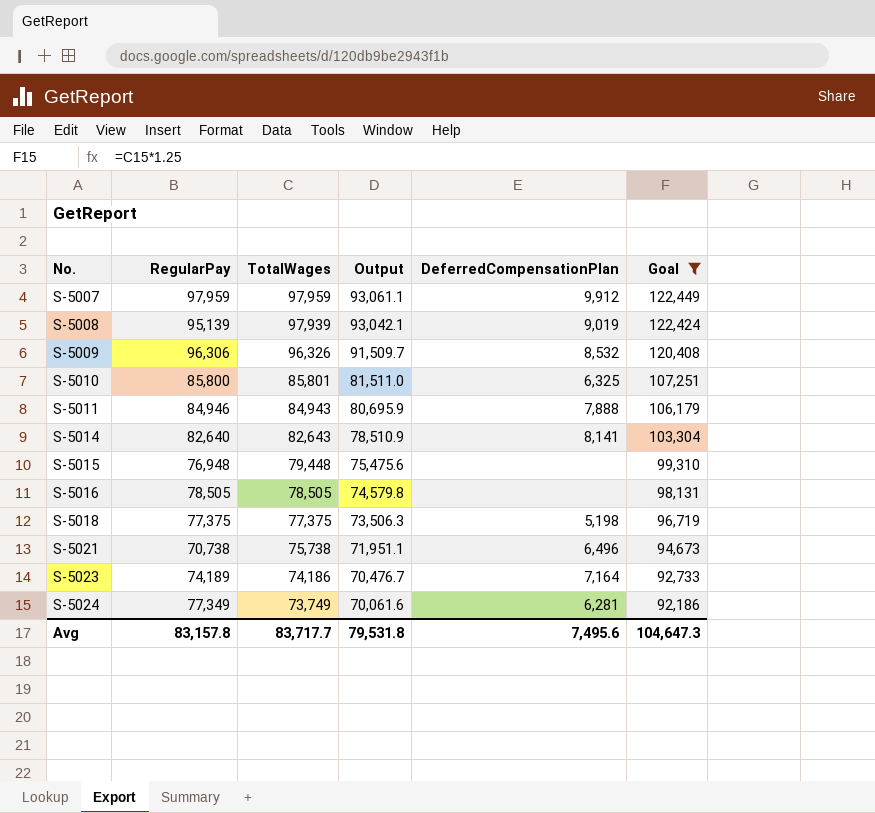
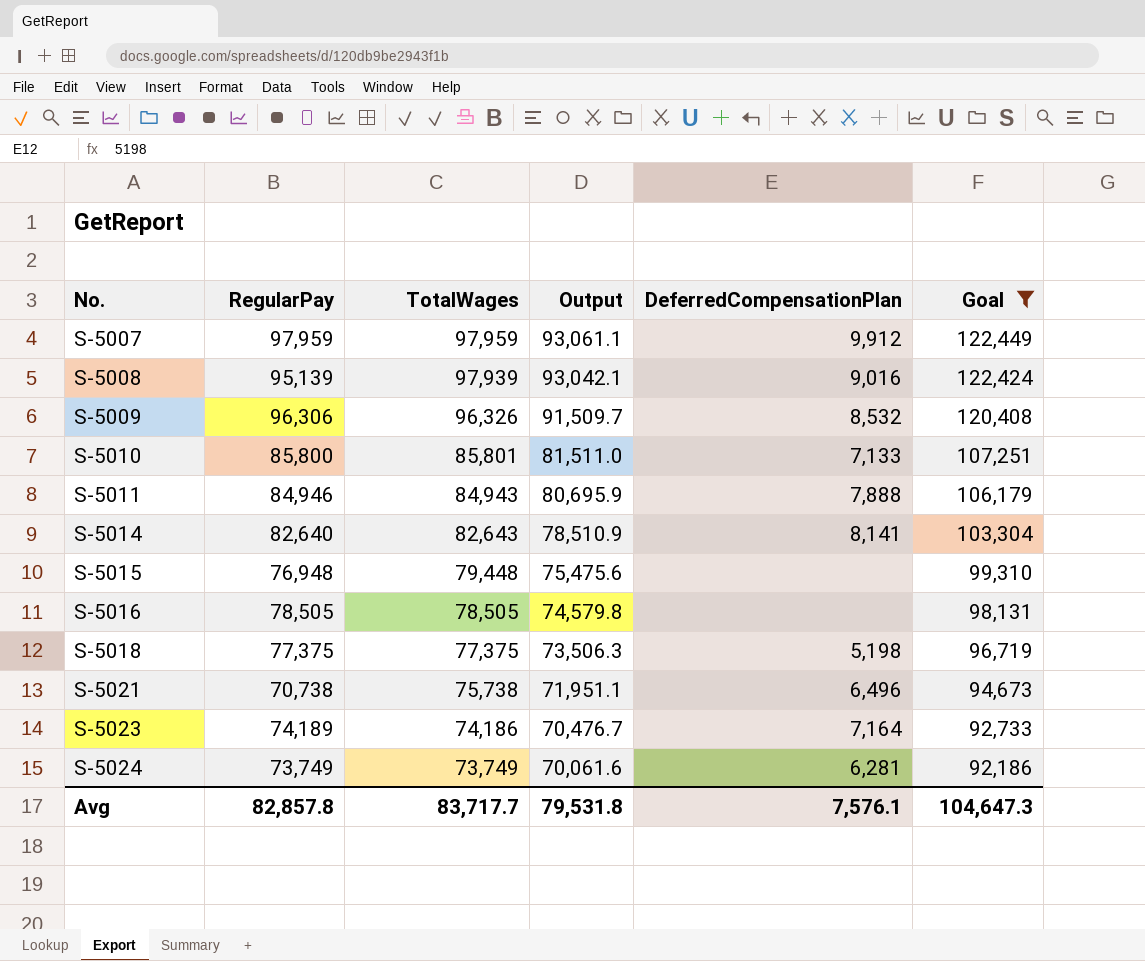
S-5008 | DeferredCompensationPlan: 9,019 -> 9,016
S-5010 | DeferredCompensationPlan: 6,325 -> 7,133
S-5024 | RegularPay: 77,349 -> 73,749
Avg | RegularPay: 83,157.8 -> 82,857.8
Avg | DeferredCompensationPlan: 7,495.6 -> 7,576.1

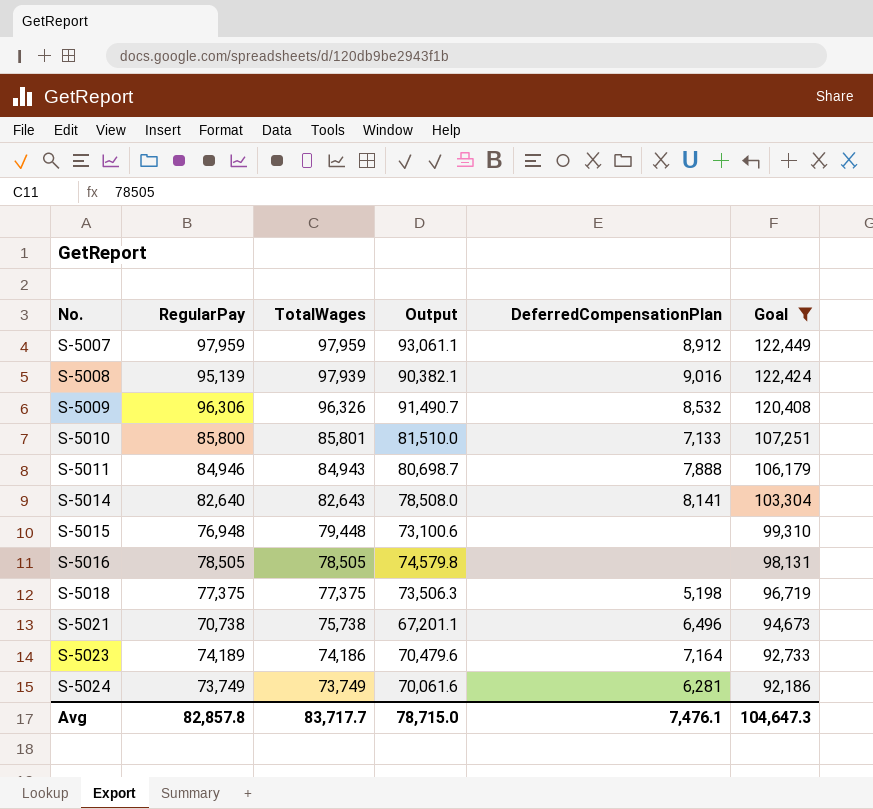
column Output | formula: [TotalWages] * 0.95 -> [RegularPay] * 0.95
S-5007 | DeferredCompensationPlan: 9,912 -> 8,912
Avg | Output: 79,531.8 -> 78,715.0
Avg | DeferredCompensationPlan: 7,576.1 -> 7,476.1

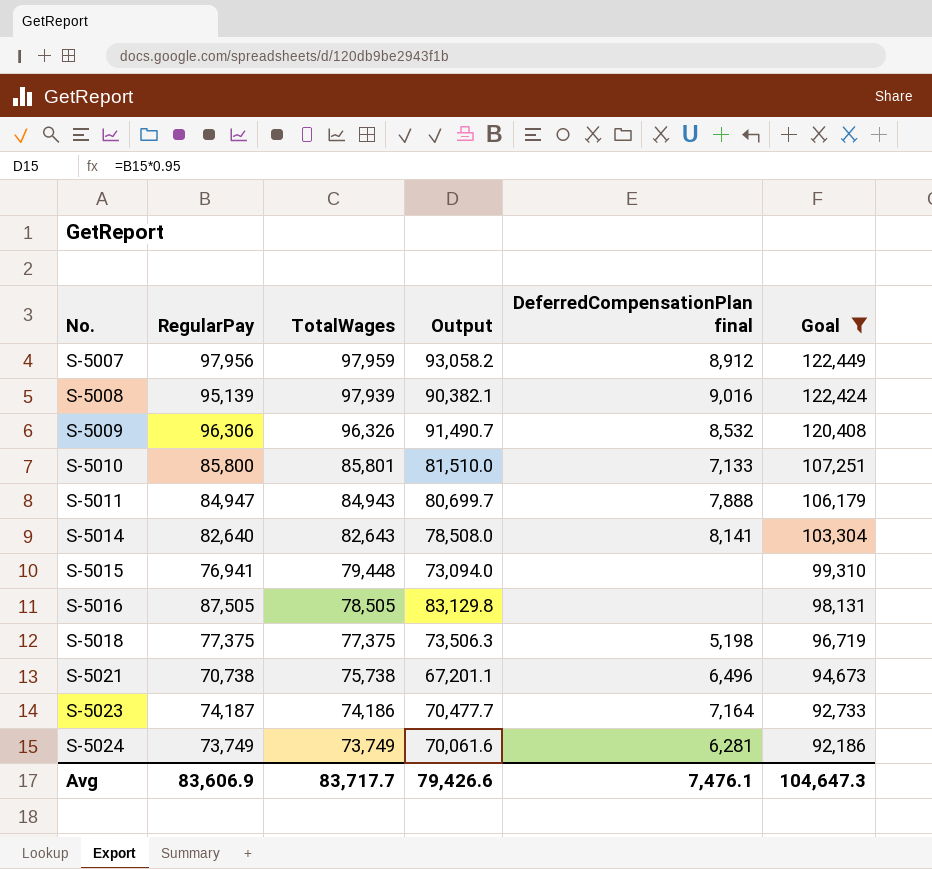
column name: DeferredCompensationPlan -> DeferredCompensationPlan final
S-5007 | RegularPay: 97,959 -> 97,956
S-5007 | Output: 93,061.1 -> 93,058.2
S-5011 | RegularPay: 84,946 -> 84,947
S-5011 | Output: 80,698.7 -> 80,699.7
S-5015 | RegularPay: 76,948 -> 76,941
S-5015 | Output: 73,100.6 -> 73,094.0
S-5016 | RegularPay: 78,505 -> 87,505
S-5016 | Output: 74,579.8 -> 83,129.8
S-5023 | RegularPay: 74,189 -> 74,187
S-5023 | Output: 70,479.6 -> 70,477.7
Avg | RegularPay: 82,857.8 -> 83,606.9
Avg | Output: 78,715.0 -> 79,426.6

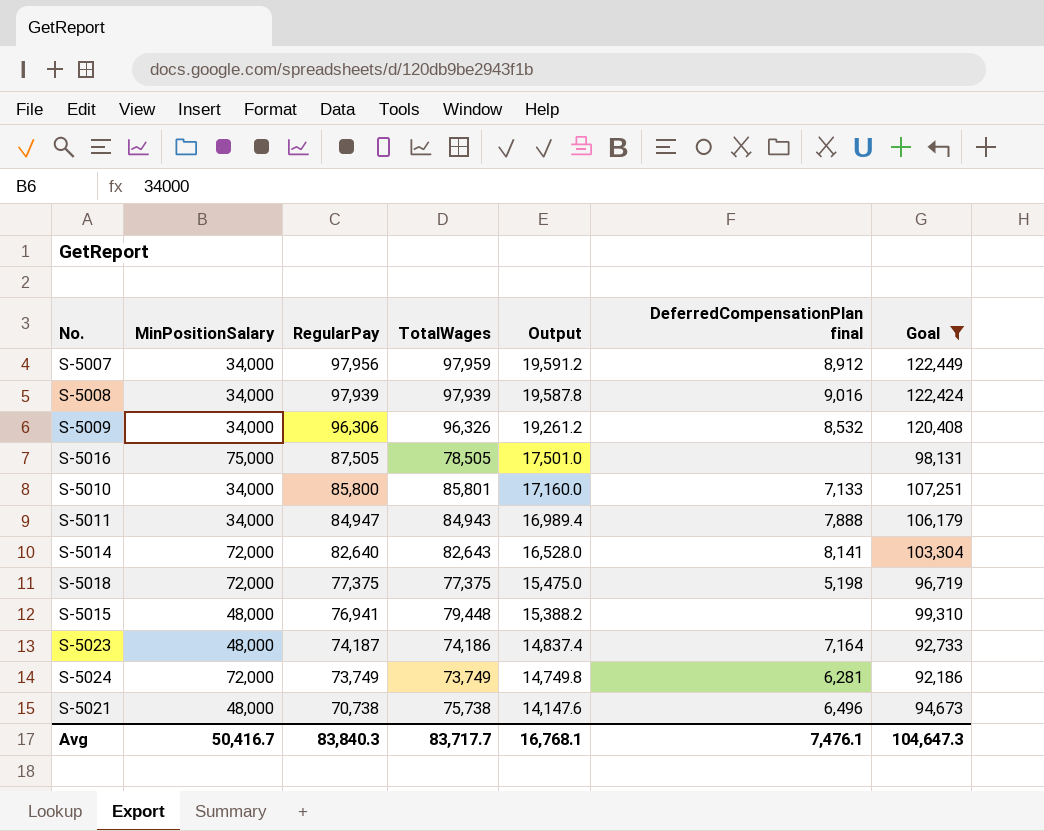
row order: No. ascending -> RegularPay descending
column MinPositionSalary | position: none -> 2
column Output | formula: [RegularPay] * 0.95 -> [RegularPay] * 0.2
S-5008 | RegularPay: 95,139 -> 97,939
Avg | RegularPay: 83,606.9 -> 83,840.3
Avg | Output: 79,426.6 -> 16,768.1

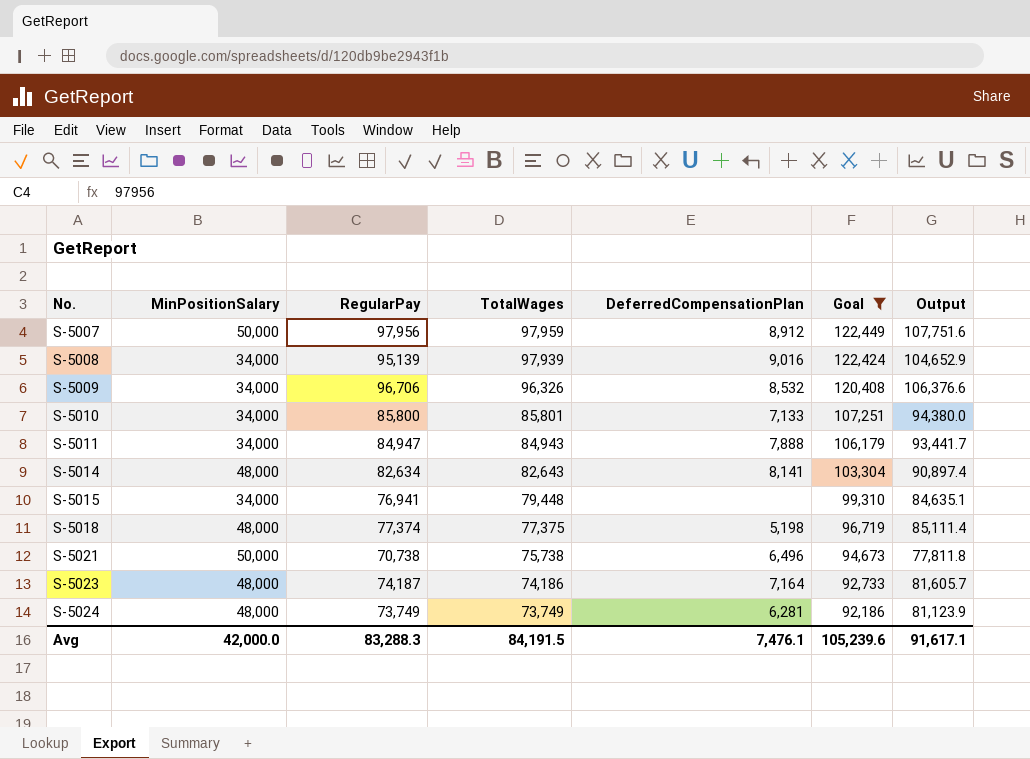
row order: RegularPay descending -> No. ascending
column name: DeferredCompensationPlan final -> DeferredCompensationPlan
column Output | formula: [RegularPay] * 0.2 -> [RegularPay] * 1.1
column Output | position: 5 -> 7
row S-5016: 75,000 | 87,505 | 78,505 | 17,501.0 | none | 98,131 -> none
S-5007 | MinPositionSalary: 34,000 -> 50,000
S-5008 | RegularPay: 97,939 -> 95,139
S-5009 | RegularPay: 96,306 -> 96,706
S-5014 | MinPositionSalary: 72,000 -> 48,000
S-5014 | RegularPay: 82,640 -> 82,634
S-5015 | MinPositionSalary: 48,000 -> 34,000
S-5018 | MinPositionSalary: 72,000 -> 48,000
S-5018 | RegularPay: 77,375 -> 77,374
S-5021 | MinPositionSalary: 48,000 -> 50,000
S-5024 | MinPositionSalary: 72,000 -> 48,000
Avg | MinPositionSalary: 50,416.7 -> 42,000.0
Avg | RegularPay: 83,840.3 -> 83,288.3
Avg | TotalWages: 83,717.7 -> 84,191.5
Avg | Goal: 104,647.3 -> 105,239.6
Avg | Output: 16,768.1 -> 91,617.1

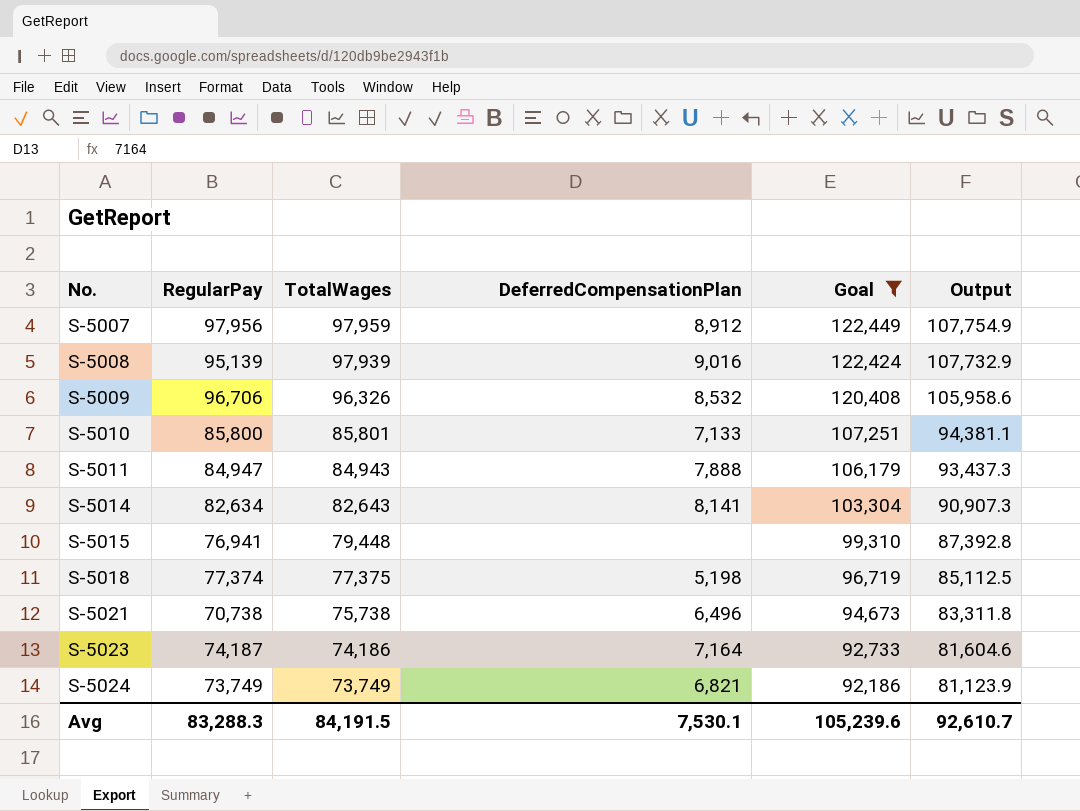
column MinPositionSalary | position: 2 -> none
column Output | formula: [RegularPay] * 1.1 -> [TotalWages] * 1.1
S-5024 | DeferredCompensationPlan: 6,281 -> 6,821
Avg | DeferredCompensationPlan: 7,476.1 -> 7,530.1
Avg | Output: 91,617.1 -> 92,610.7

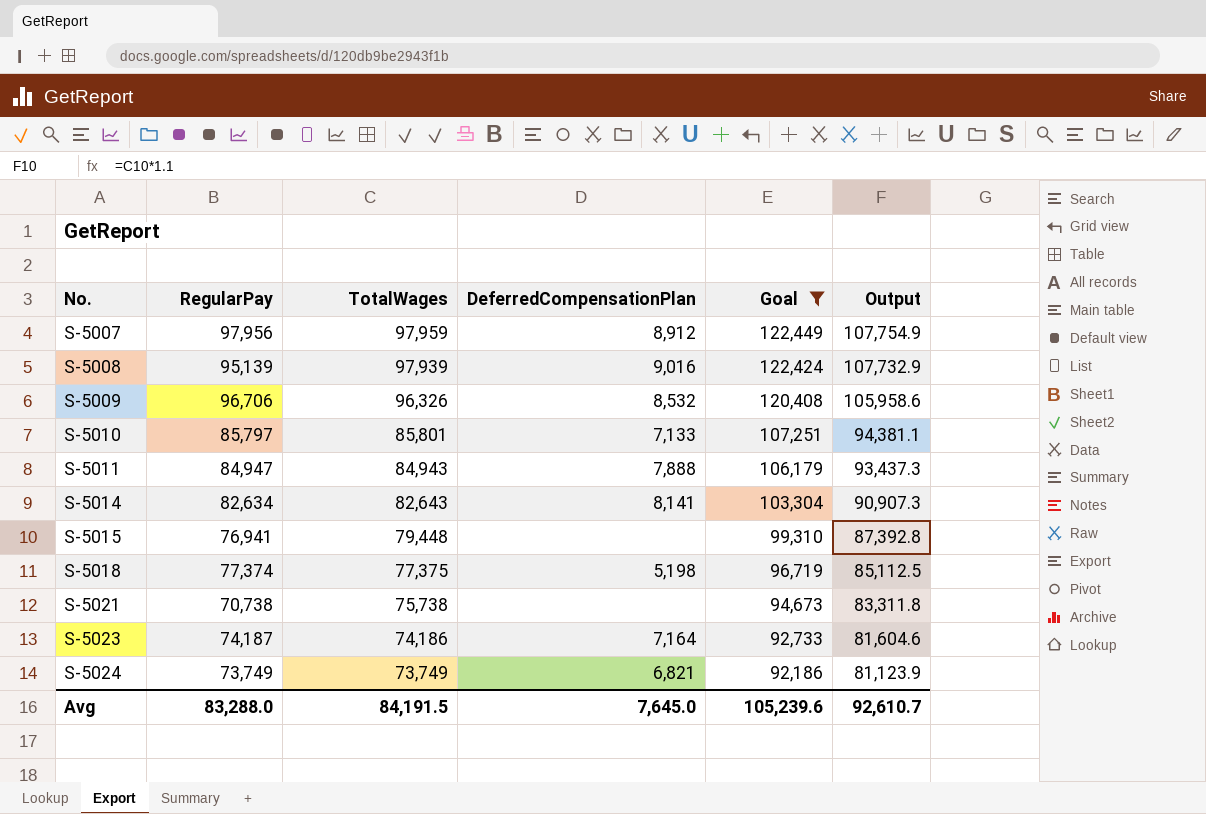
S-5010 | RegularPay: 85,800 -> 85,797
S-5021 | DeferredCompensationPlan: 6,496 -> none
Avg | RegularPay: 83,288.3 -> 83,288.0
Avg | DeferredCompensationPlan: 7,530.1 -> 7,645.0

